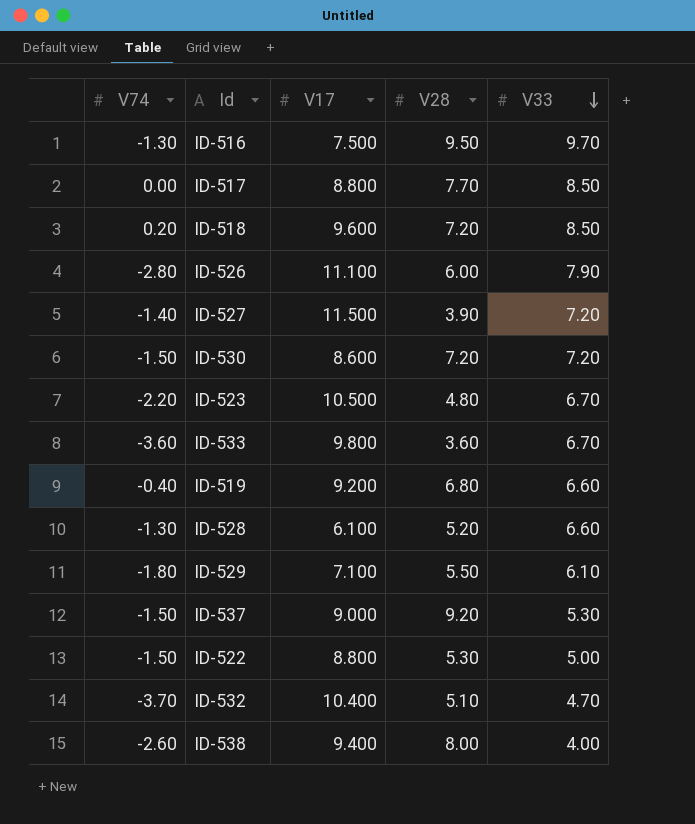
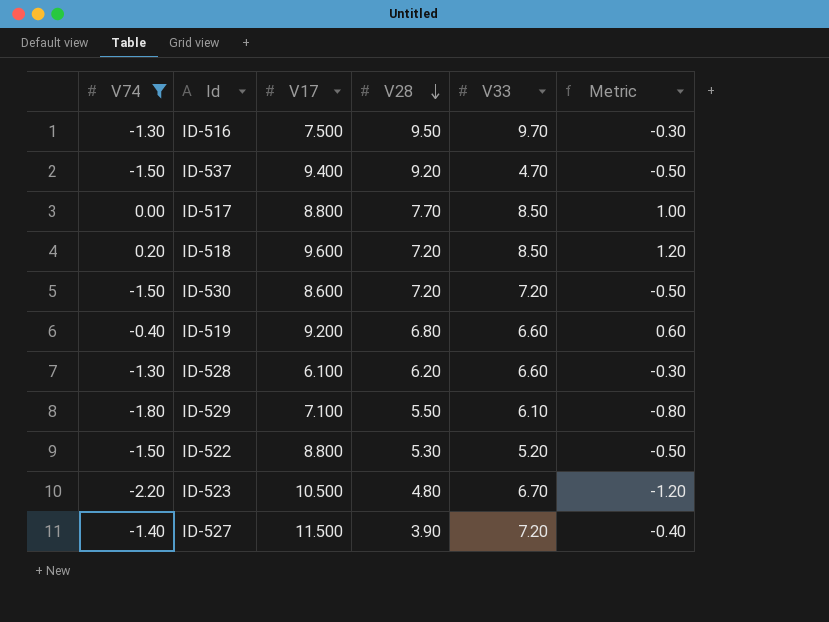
filter: none -> V74 >= -2.20
row order: V33 descending -> V28 descending
column Metric | formula: none -> [V74] + 1
ID-537 | V17: 9.000 -> 9.400
ID-537 | V33: 5.30 -> 4.70
ID-528 | V28: 5.20 -> 6.20
ID-522 | V33: 5.00 -> 5.20

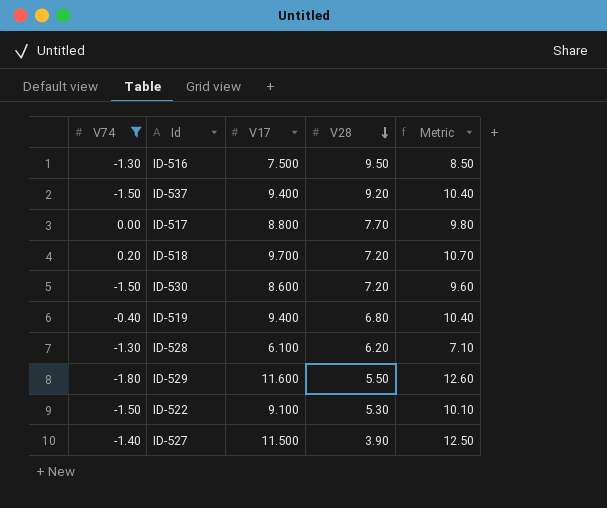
column V33 | position: 5 -> none
column Metric | formula: [V74] + 1 -> [V17] + 1
row ID-523: -2.20 | 10.500 | 4.80 | 6.70 | -1.20 -> none
ID-518 | V17: 9.600 -> 9.700
ID-519 | V17: 9.200 -> 9.400
ID-529 | V17: 7.100 -> 11.600
ID-522 | V17: 8.800 -> 9.100

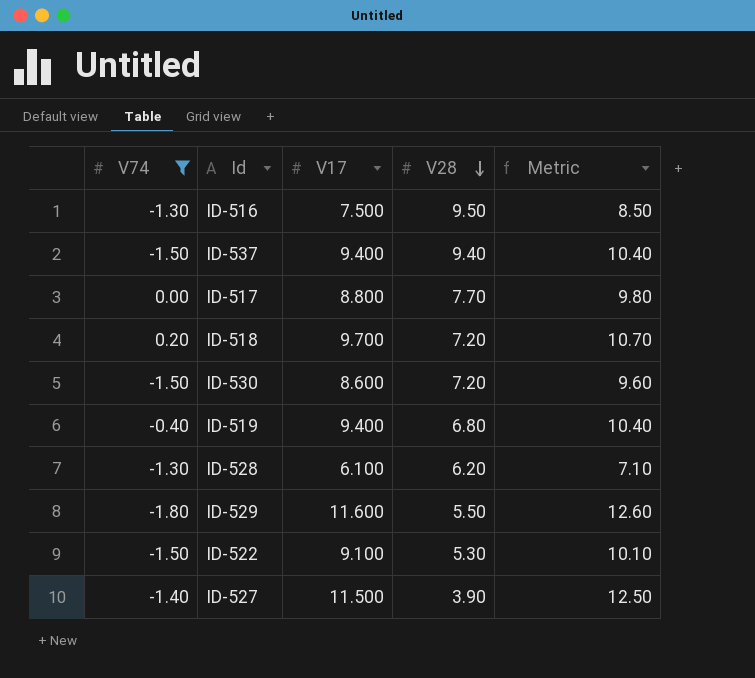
ID-537 | V28: 9.20 -> 9.40

